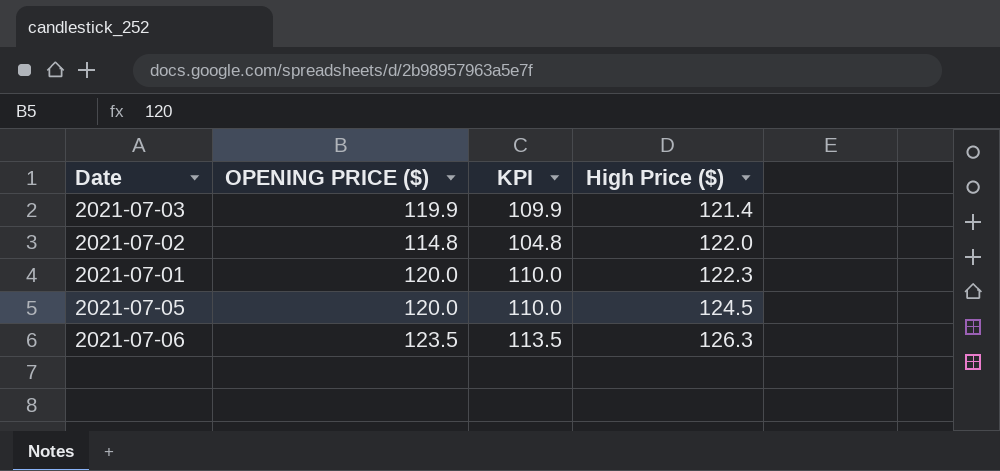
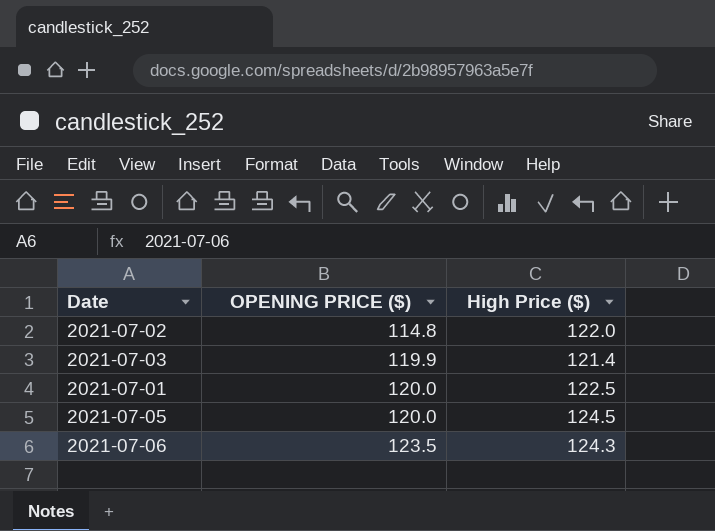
row order: High Price ($) ascending -> OPENING PRICE ($) ascending
column KPI | formula: [OPENING PRICE ($)] - 10 -> none
2021-07-01 | High Price ($): 122.3 -> 122.5
2021-07-06 | High Price ($): 126.3 -> 124.3

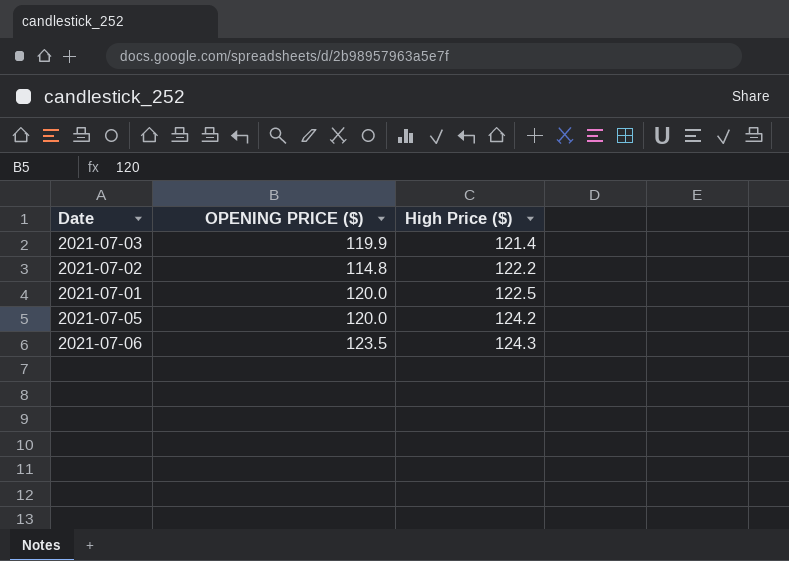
row order: OPENING PRICE ($) ascending -> High Price ($) ascending
2021-07-02 | High Price ($): 122.0 -> 122.2
2021-07-05 | High Price ($): 124.5 -> 124.2

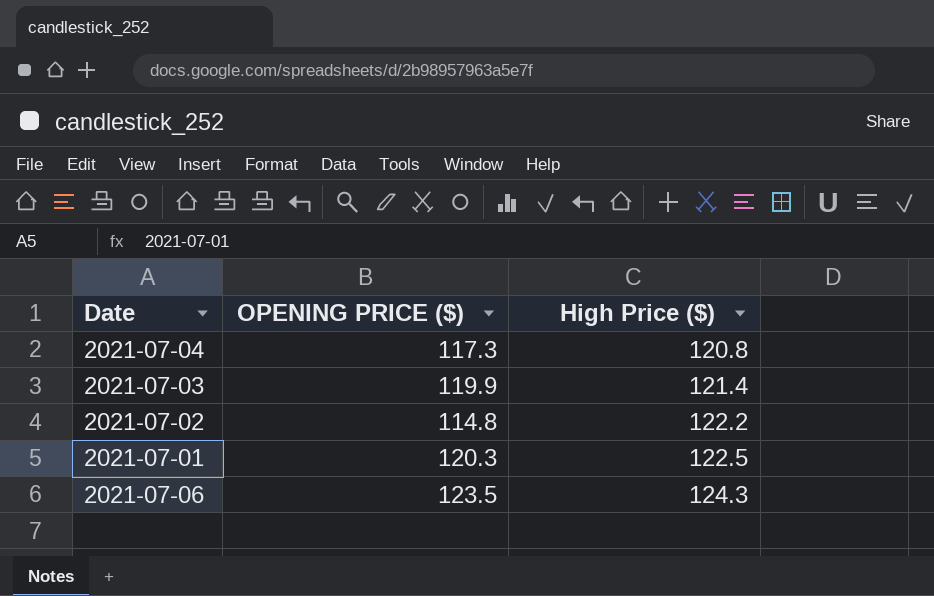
row 2021-07-05: 120.0 | 124.2 -> none
row 2021-07-04: none -> 117.3 | 120.8
2021-07-01 | OPENING PRICE ($): 120.0 -> 120.3

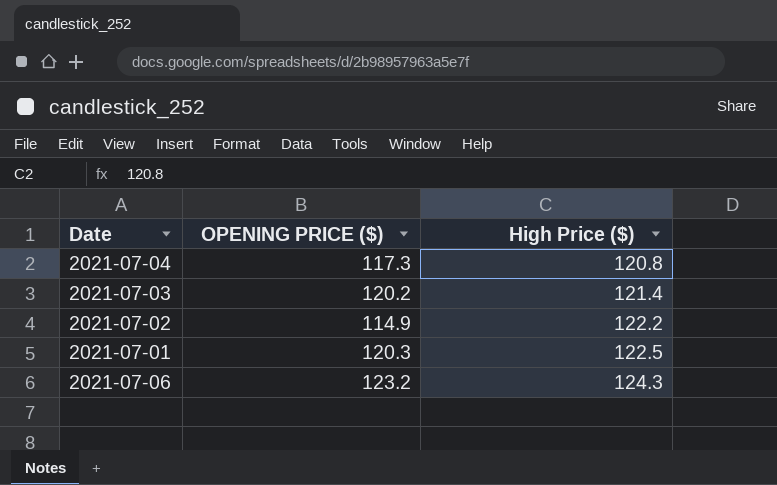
2021-07-03 | OPENING PRICE ($): 119.9 -> 120.2
2021-07-02 | OPENING PRICE ($): 114.8 -> 114.9
2021-07-06 | OPENING PRICE ($): 123.5 -> 123.2

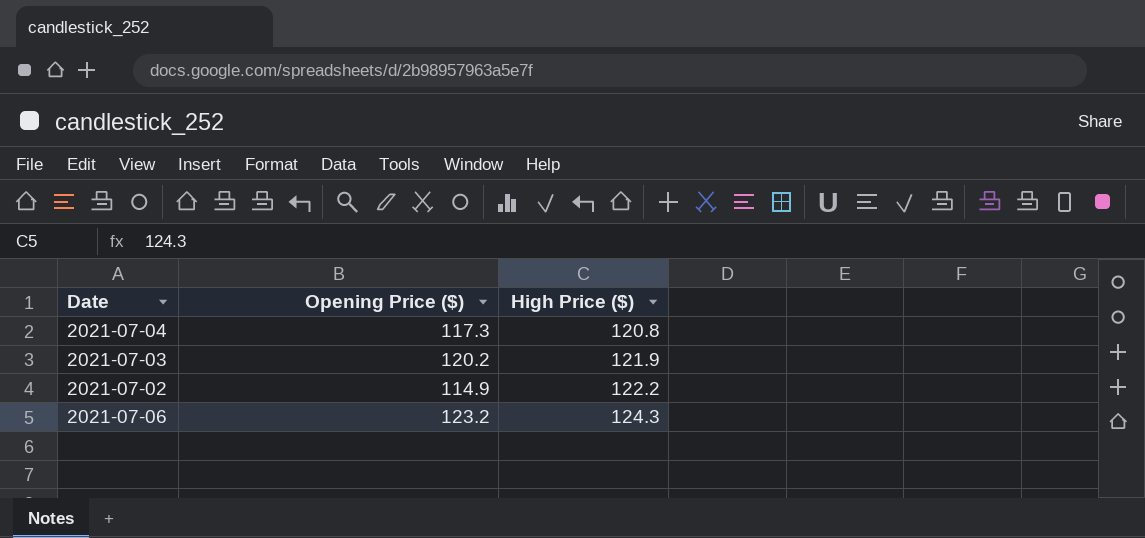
column name: OPENING PRICE ($) -> Opening Price ($)
row 2021-07-01: 120.3 | 122.5 -> none
2021-07-03 | High Price ($): 121.4 -> 121.9

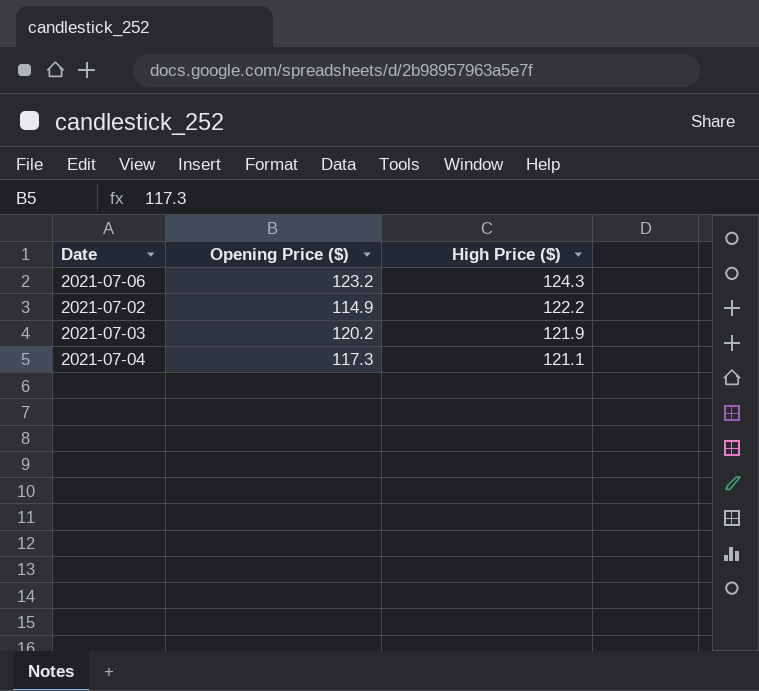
row order: High Price ($) ascending -> High Price ($) descending
2021-07-04 | High Price ($): 120.8 -> 121.1

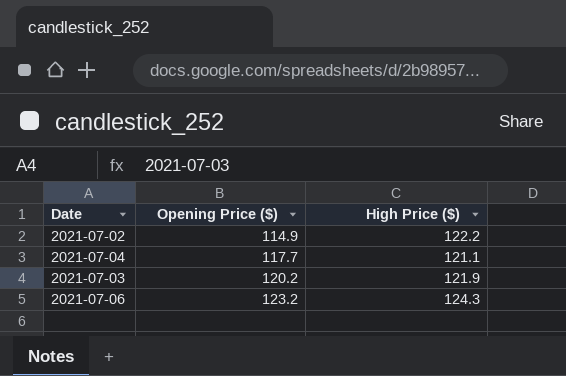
row order: High Price ($) descending -> Opening Price ($) ascending
2021-07-04 | Opening Price ($): 117.3 -> 117.7

